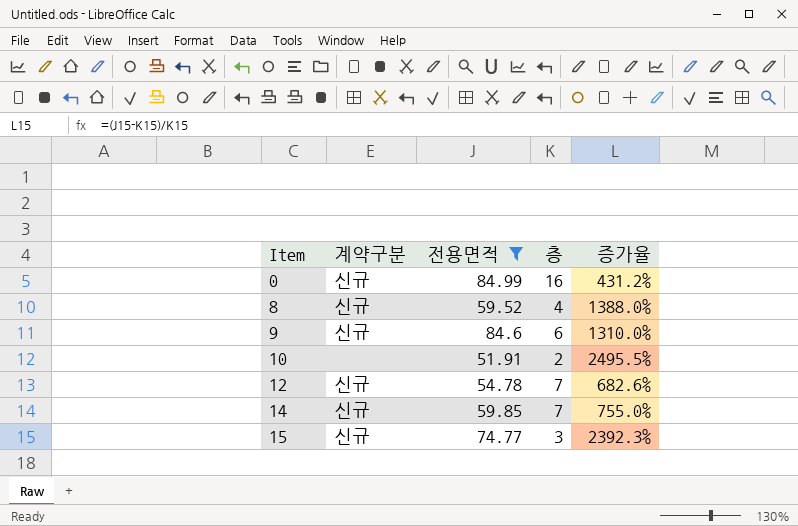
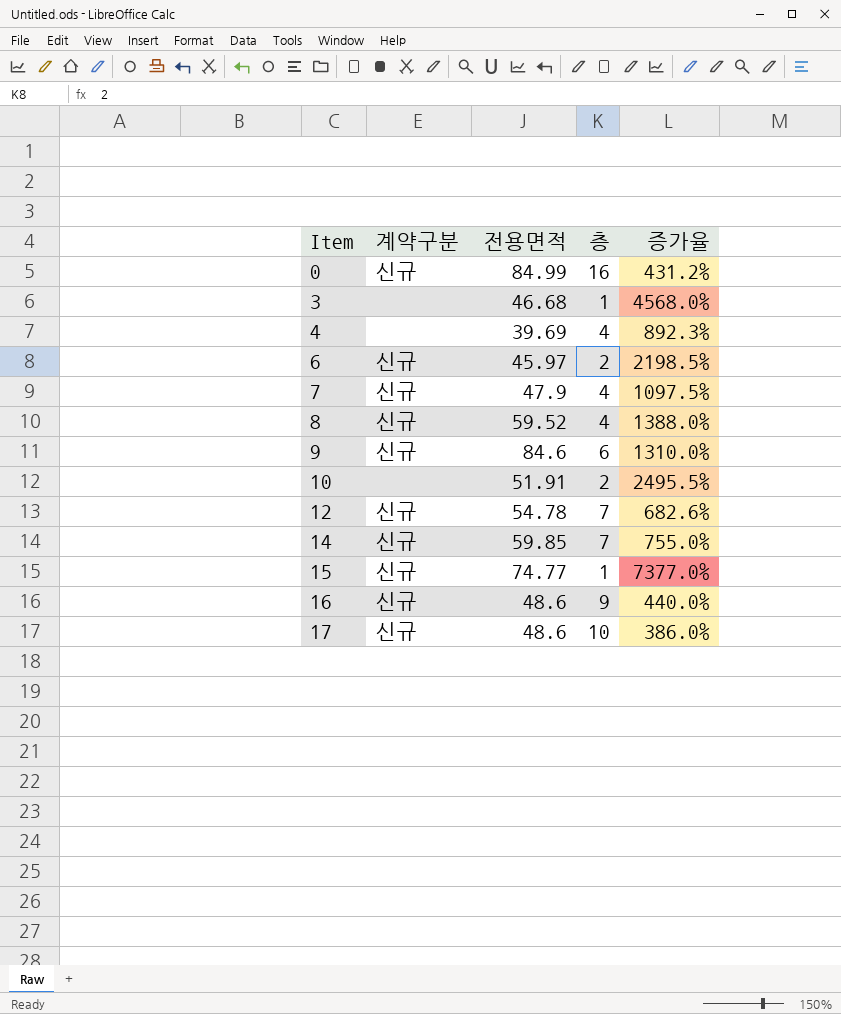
filter: 전용면적 >= 51.91 -> none
15 | 층: 3 -> 1
15 | 증가율: 2392.3% -> 7377.0%

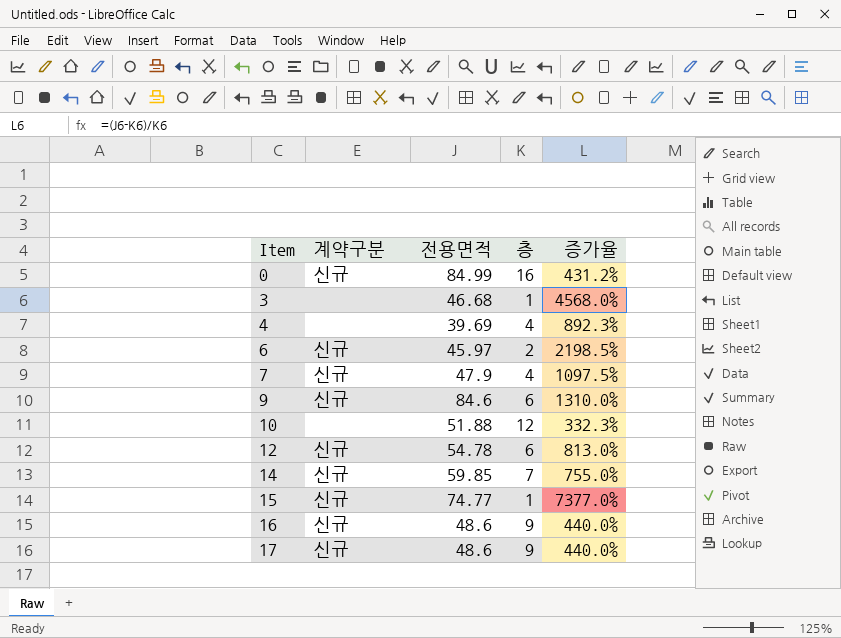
row 8: 신규 | 59.52 | 4 | 1388.0% -> none
10 | 전용면적: 51.91 -> 51.88
10 | 층: 2 -> 12
10 | 증가율: 2495.5% -> 332.3%
12 | 층: 7 -> 6
12 | 증가율: 682.6% -> 813.0%
17 | 층: 10 -> 9
17 | 증가율: 386.0% -> 440.0%

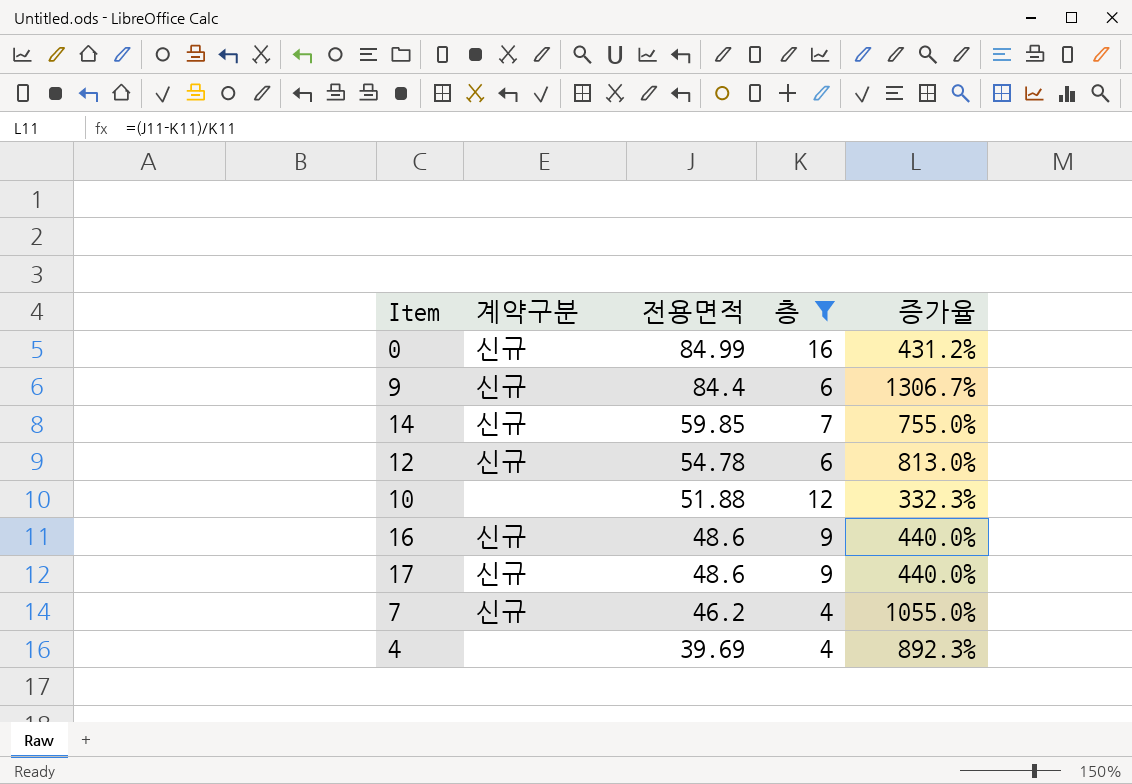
filter: none -> 층 >= 4
row order: Item ascending -> 전용면적 descending
9 | 전용면적: 84.6 -> 84.4
9 | 증가율: 1310.0% -> 1306.7%
7 | 전용면적: 47.9 -> 46.2
7 | 증가율: 1097.5% -> 1055.0%

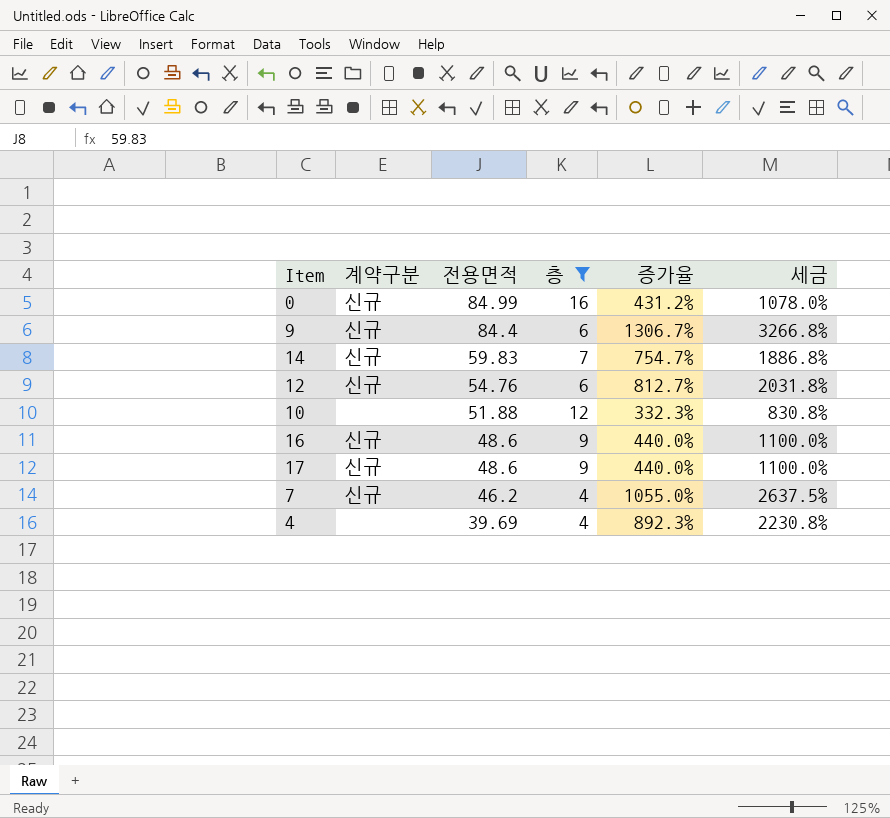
column 세금 | formula: none -> [증가율] * 2.5
14 | 전용면적: 59.85 -> 59.83
14 | 증가율: 755.0% -> 754.7%
12 | 전용면적: 54.78 -> 54.76
12 | 증가율: 813.0% -> 812.7%

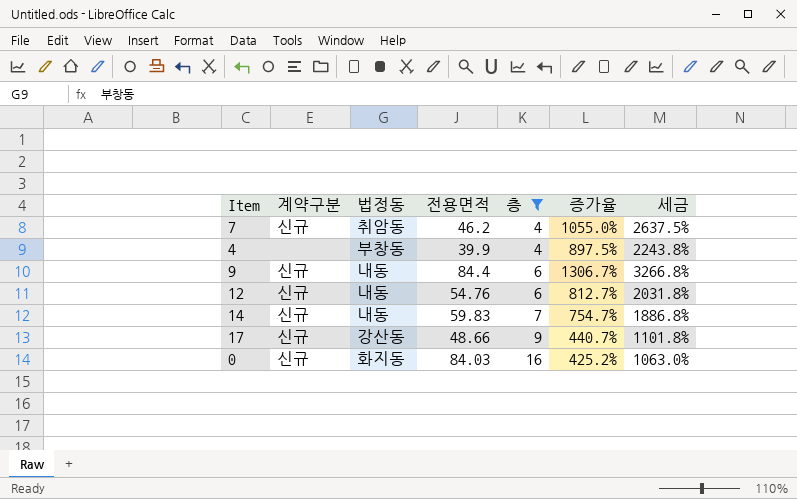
row order: 전용면적 descending -> 층 ascending
column 법정동 | position: none -> 3
row 10: none | 51.88 | 12 | 332.3% | 830.8% -> none
row 16: 신규 | 48.6 | 9 | 440.0% | 1100.0% -> none
4 | 전용면적: 39.69 -> 39.9
4 | 증가율: 892.3% -> 897.5%
4 | 세금: 2230.8% -> 2243.8%
17 | 전용면적: 48.6 -> 48.66
17 | 증가율: 440.0% -> 440.7%
17 | 세금: 1100.0% -> 1101.8%
0 | 전용면적: 84.99 -> 84.03
0 | 증가율: 431.2% -> 425.2%
0 | 세금: 1078.0% -> 1063.0%

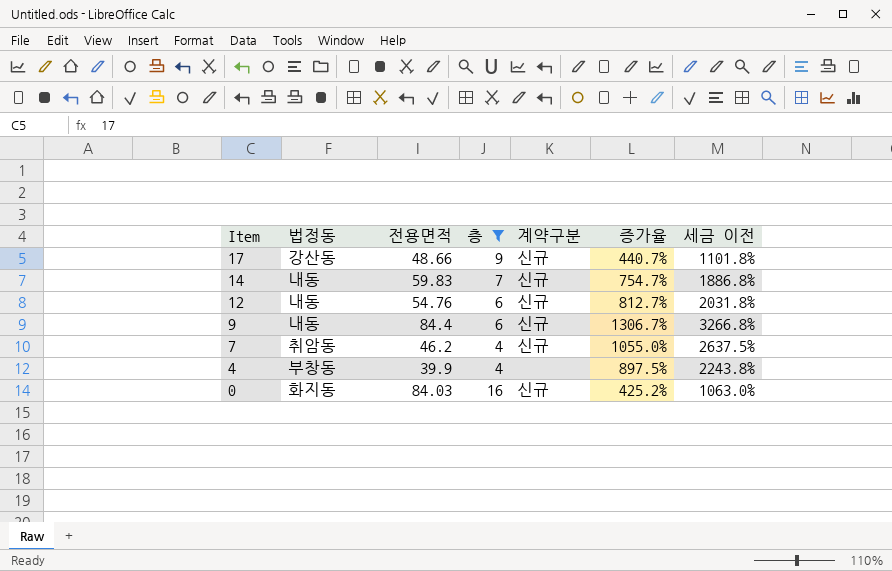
row order: 층 ascending -> Item descending
column 계약구분 | position: 2 -> 5
column name: 세금 -> 세금 이전

